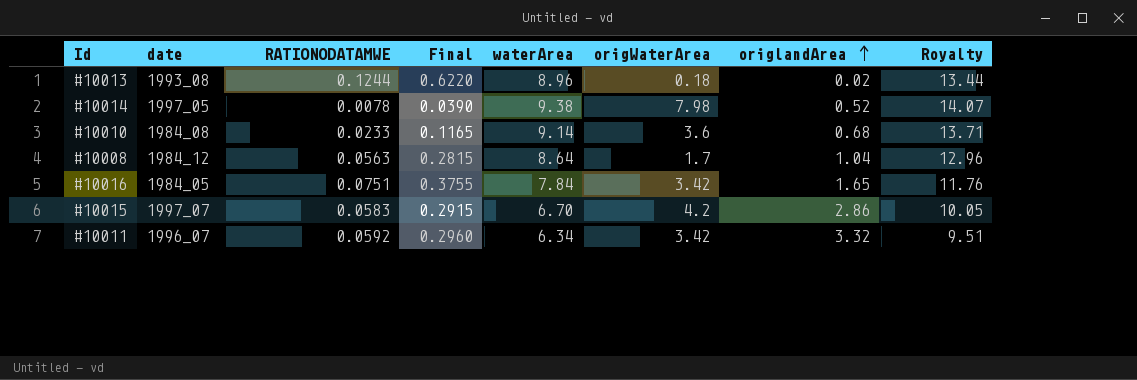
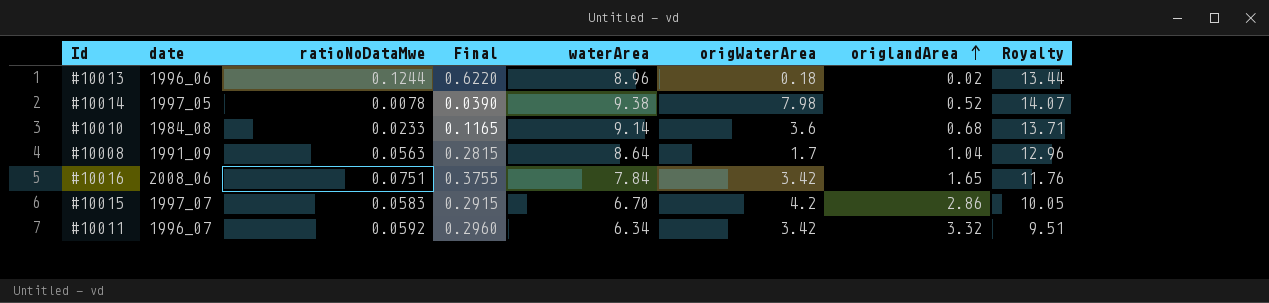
column name: RATIONODATAMWE -> ratioNoDataMwe
#10013 | date: 1993_08 -> 1996_06
#10008 | date: 1984_12 -> 1991_09
#10016 | date: 1984_05 -> 2008_06

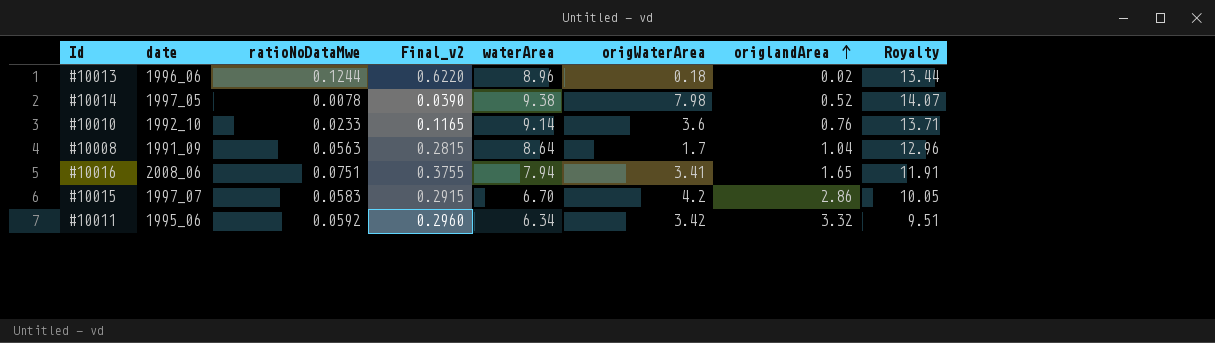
column name: Final -> Final_v2
#10010 | date: 1984_08 -> 1992_10
#10010 | origlandArea: 0.68 -> 0.76
#10016 | waterArea: 7.84 -> 7.94
#10016 | origWaterArea: 3.42 -> 3.41
#10016 | Royalty: 11.76 -> 11.91
#10011 | date: 1996_07 -> 1995_06

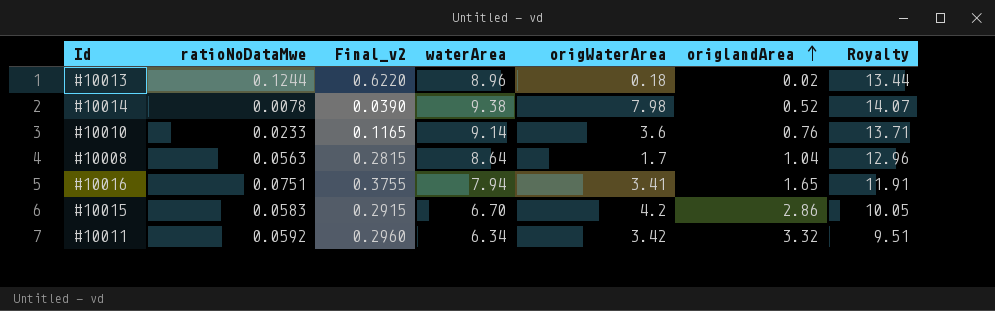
column date | position: 2 -> none

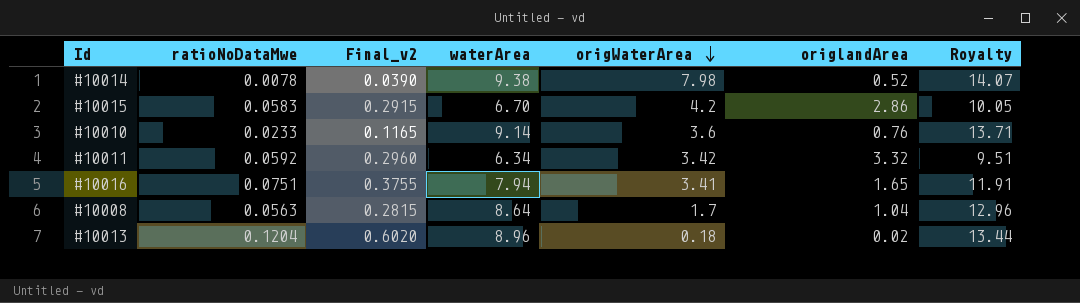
row order: origlandArea ascending -> origWaterArea descending
#10013 | ratioNoDataMwe: 0.1244 -> 0.1204
#10013 | Final_v2: 0.6220 -> 0.6020

